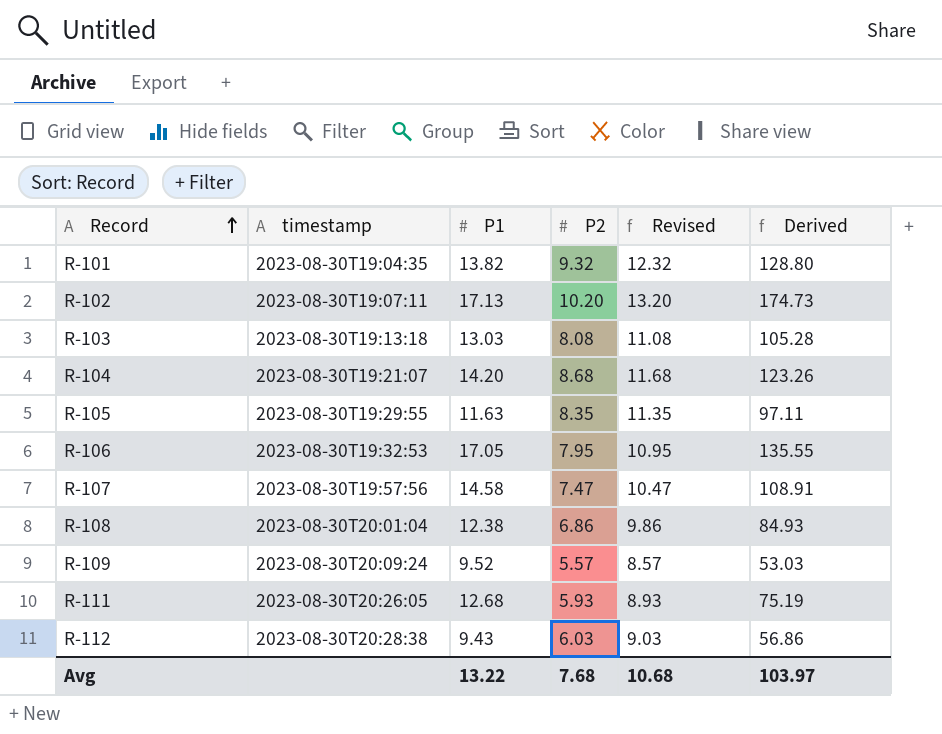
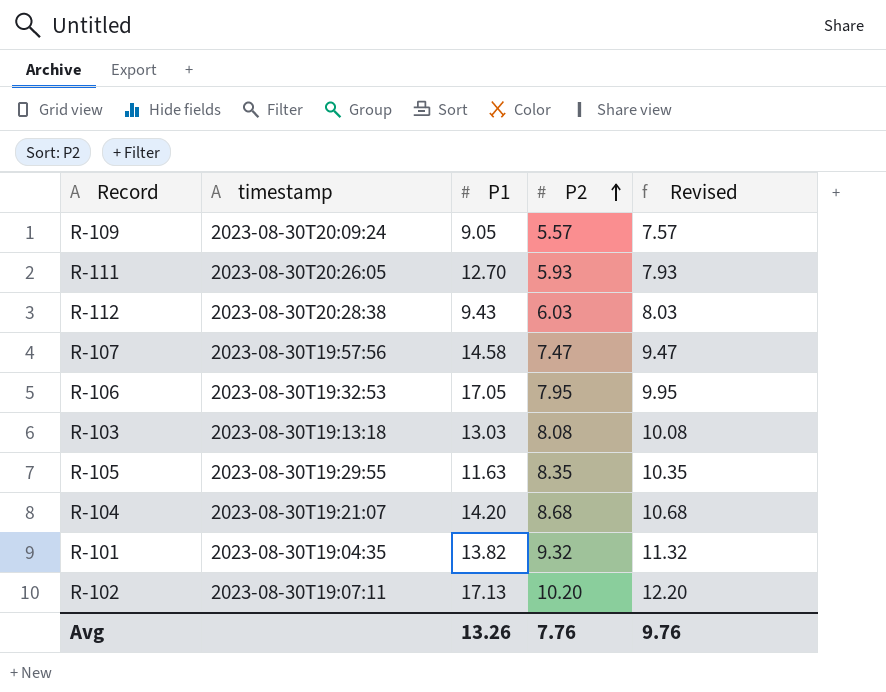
row order: Record ascending -> P2 ascending
column Derived | formula: [P1] * [P2] -> none
column Revised | formula: [P2] + 3 -> [P2] + 2
row R-108: 2023-08-30T20:01:04 | 12.38 | 6.86 | 9.86 | 84.93 -> none
R-109 | P1: 9.52 -> 9.05
R-111 | P1: 12.68 -> 12.70
Avg | P1: 13.22 -> 13.26
Avg | P2: 7.68 -> 7.76
Avg | Revised: 10.68 -> 9.76

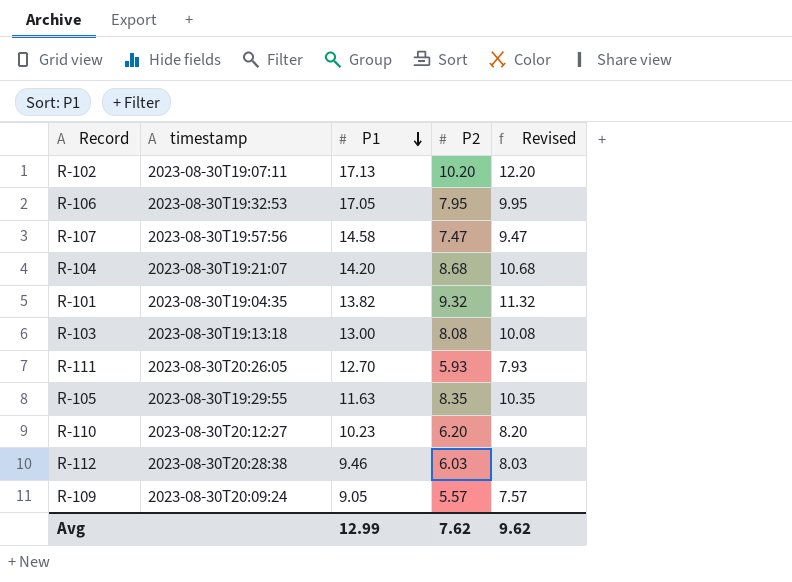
row order: P2 ascending -> P1 descending
R-103 | P1: 13.03 -> 13.00
row R-110: none -> 2023-08-30T20:12:27 | 10.23 | 6.20 | 8.20
R-112 | P1: 9.43 -> 9.46
Avg | P1: 13.26 -> 12.99
Avg | P2: 7.76 -> 7.62
Avg | Revised: 9.76 -> 9.62

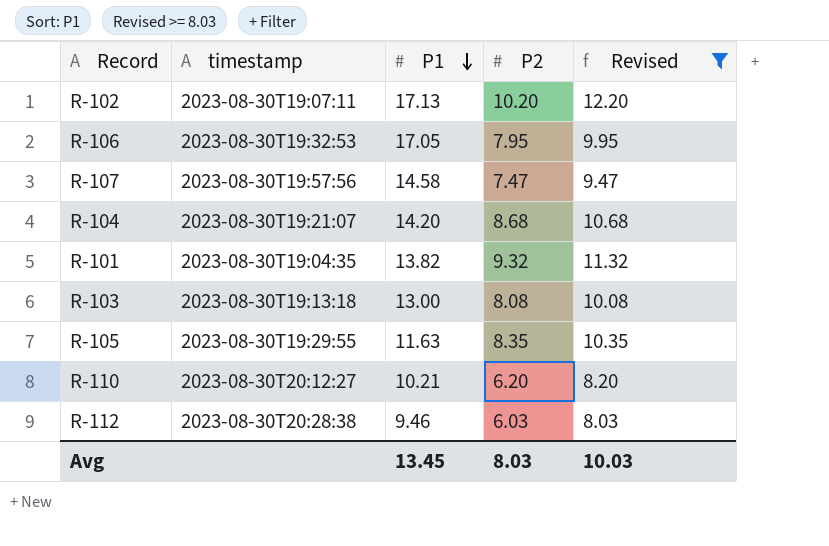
filter: none -> Revised >= 8.03
R-110 | P1: 10.23 -> 10.21
Avg | P1: 12.99 -> 13.45
Avg | P2: 7.62 -> 8.03
Avg | Revised: 9.62 -> 10.03

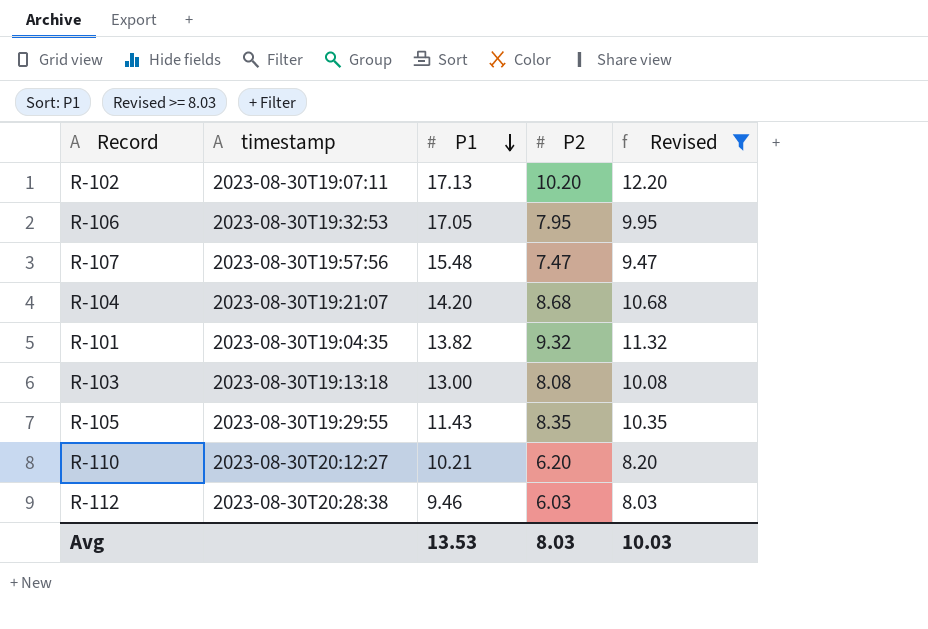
R-107 | P1: 14.58 -> 15.48
R-105 | P1: 11.63 -> 11.43
Avg | P1: 13.45 -> 13.53

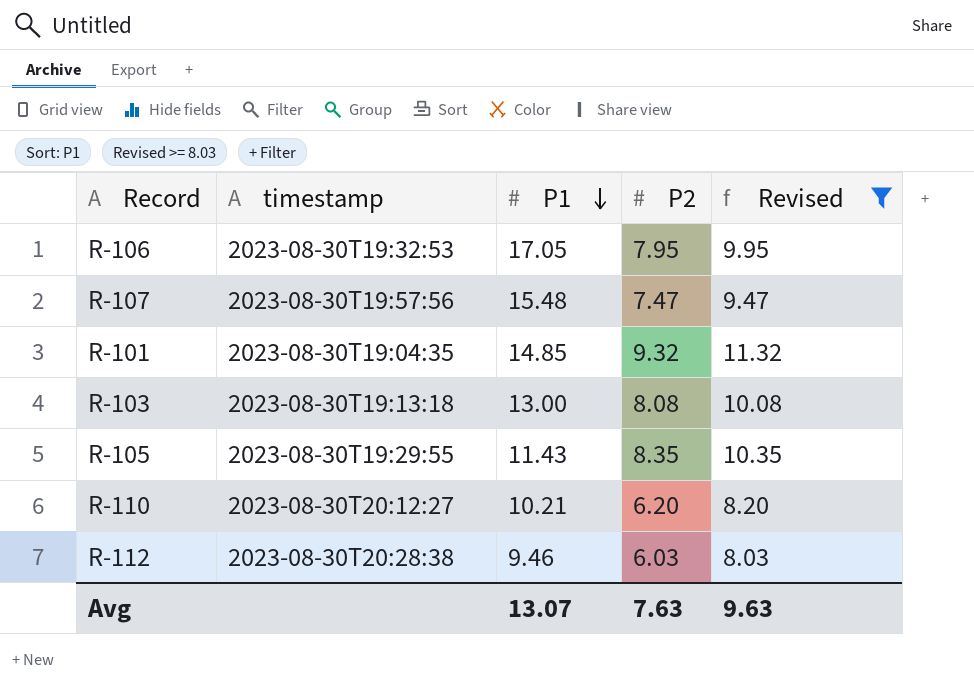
row R-102: 2023-08-30T19:07:11 | 17.13 | 10.20 | 12.20 -> none
row R-104: 2023-08-30T19:21:07 | 14.20 | 8.68 | 10.68 -> none
R-101 | P1: 13.82 -> 14.85
Avg | P1: 13.53 -> 13.07
Avg | P2: 8.03 -> 7.63
Avg | Revised: 10.03 -> 9.63

